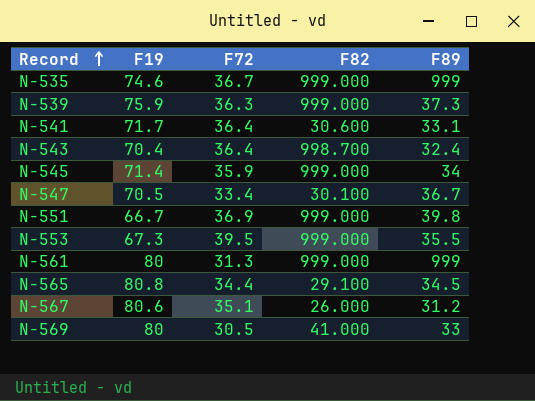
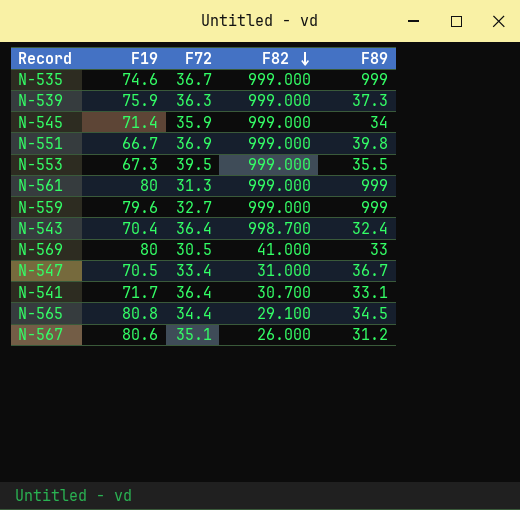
row order: Record ascending -> F82 descending
row N-559: none -> 79.6 | 32.7 | 999.000 | 999
N-547 | F82: 30.100 -> 31.000
N-541 | F82: 30.600 -> 30.700

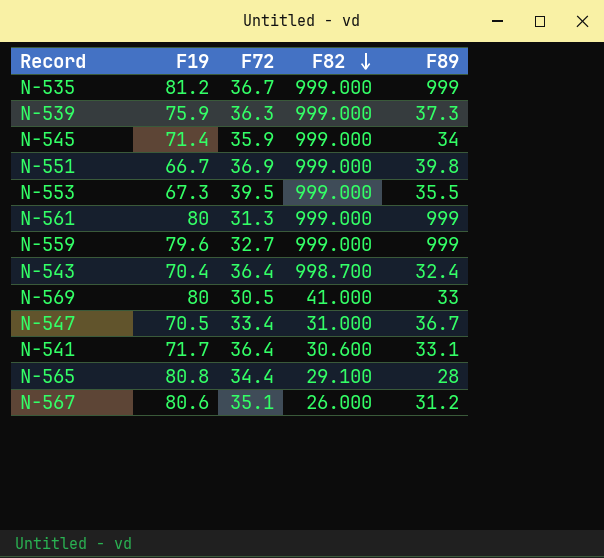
N-535 | F19: 74.6 -> 81.2
N-541 | F82: 30.700 -> 30.600
N-565 | F89: 34.5 -> 28

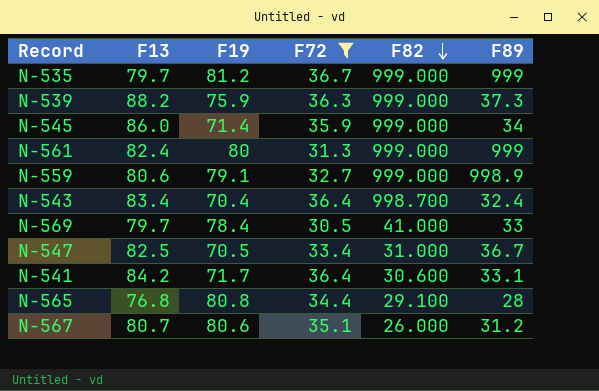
filter: none -> F72 <= 36.7
column F13 | position: none -> 2
N-559 | F19: 79.6 -> 79.1
N-559 | F89: 999 -> 998.9
N-569 | F19: 80 -> 78.4

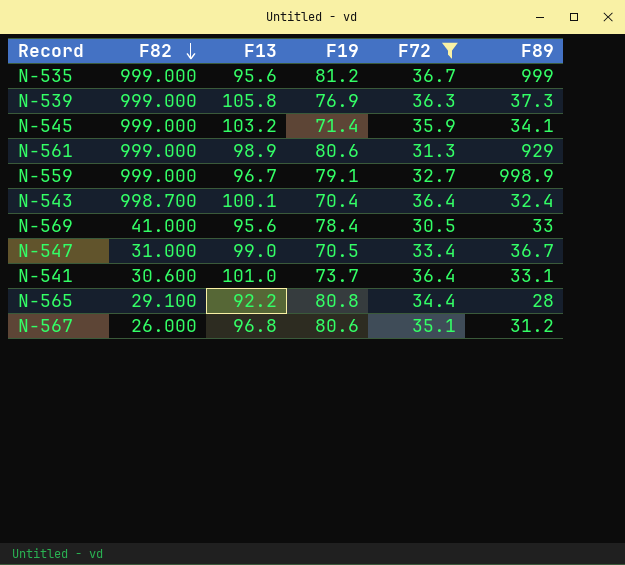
column F82 | position: 5 -> 2
N-535 | F13: 79.7 -> 95.6
N-539 | F13: 88.2 -> 105.8
N-539 | F19: 75.9 -> 76.9
N-545 | F13: 86.0 -> 103.2
N-545 | F89: 34 -> 34.1
N-561 | F13: 82.4 -> 98.9
N-561 | F19: 80 -> 80.6
N-561 | F89: 999 -> 929
N-559 | F13: 80.6 -> 96.7
N-543 | F13: 83.4 -> 100.1
N-569 | F13: 79.7 -> 95.6
N-547 | F13: 82.5 -> 99.0
N-541 | F13: 84.2 -> 101.0
N-541 | F19: 71.7 -> 73.7
N-565 | F13: 76.8 -> 92.2
N-567 | F13: 80.7 -> 96.8

